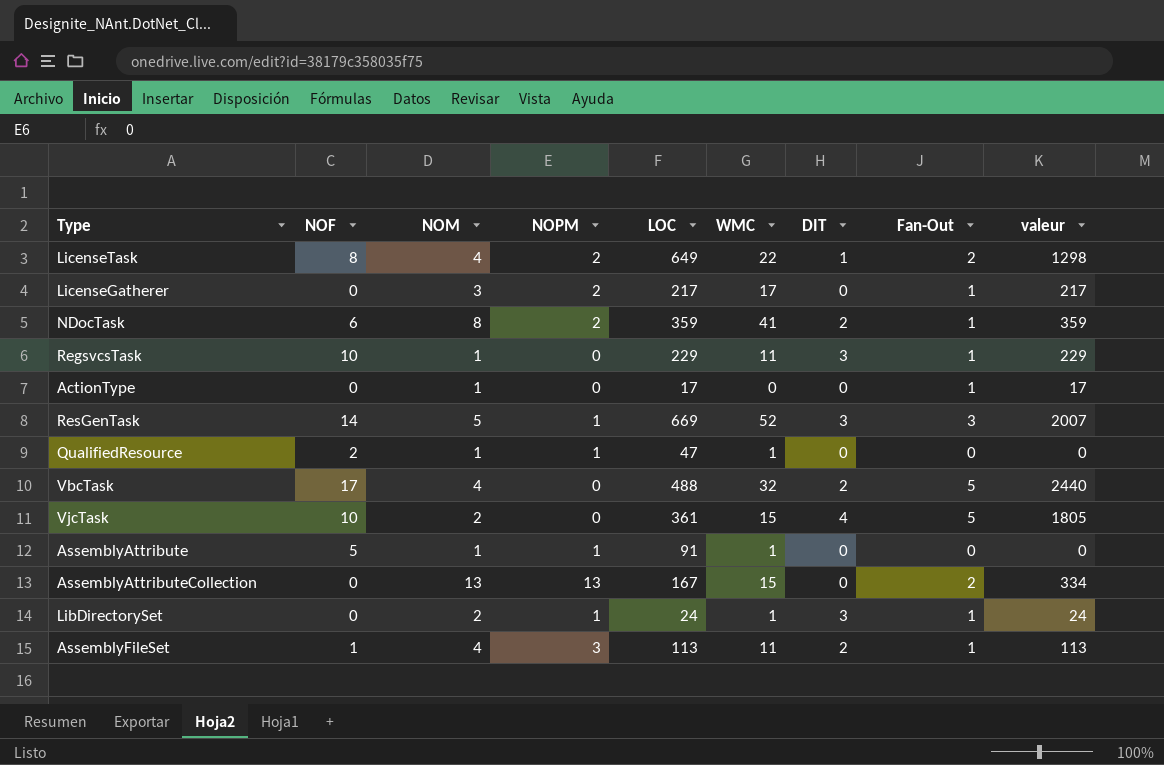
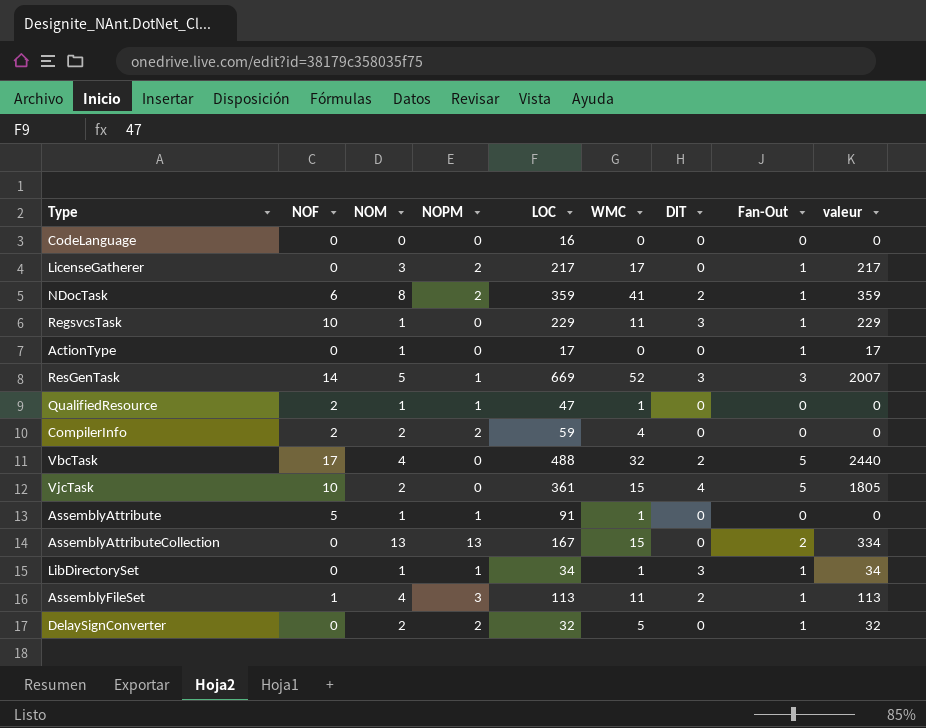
row LicenseTask: 8 | 4 | 2 | 649 | 22 | 1 | 2 | 1298 -> none
row CodeLanguage: none -> 0 | 0 | 0 | 16 | 0 | 0 | 0 | 0
row CompilerInfo: none -> 2 | 2 | 2 | 59 | 4 | 0 | 0 | 0
LibDirectorySet | NOM: 2 -> 1
LibDirectorySet | LOC: 24 -> 34
LibDirectorySet | valeur: 24 -> 34
row DelaySignConverter: none -> 0 | 2 | 2 | 32 | 5 | 0 | 1 | 32

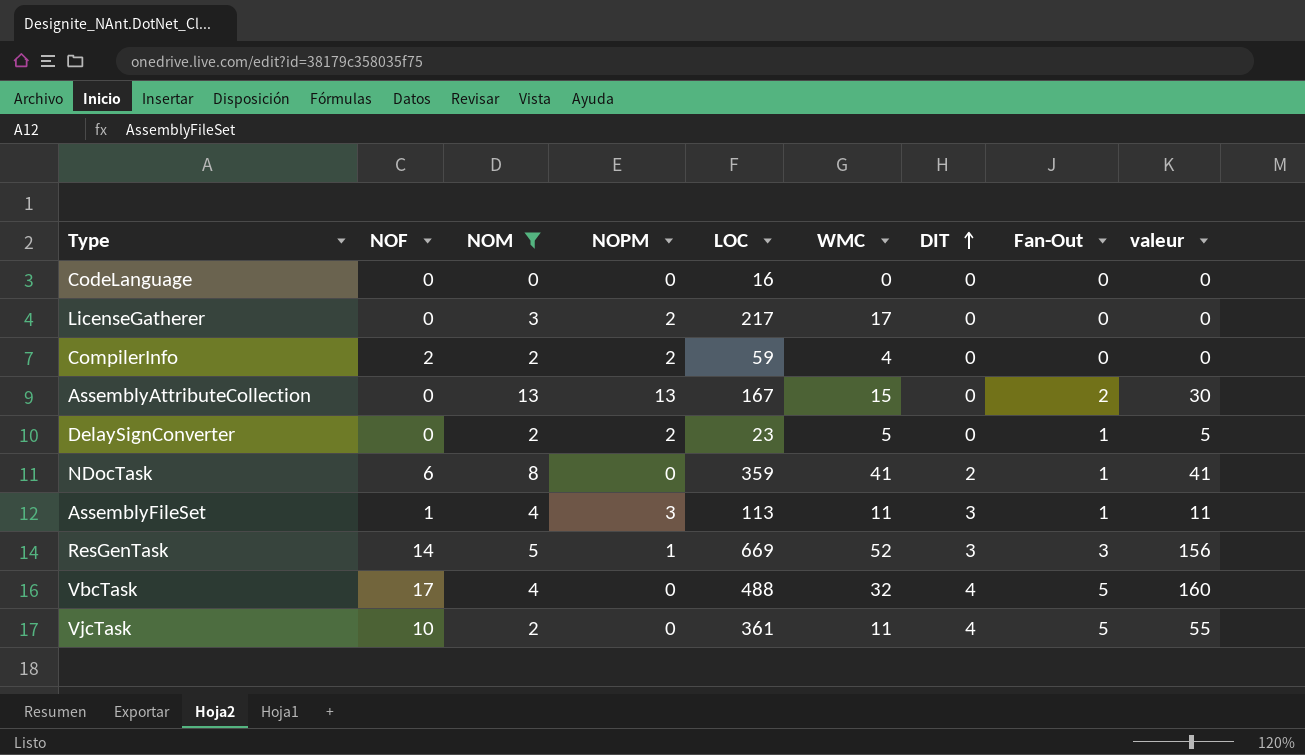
filter: none -> NOM != 1
row order: none -> DIT ascending
column valeur | formula: [LOC] * [Fan-Out] -> [WMC] * [Fan-Out]
LicenseGatherer | Fan-Out: 1 -> 0
DelaySignConverter | LOC: 32 -> 23
NDocTask | NOPM: 2 -> 0
AssemblyFileSet | DIT: 2 -> 3
VbcTask | DIT: 2 -> 4
VjcTask | WMC: 15 -> 11

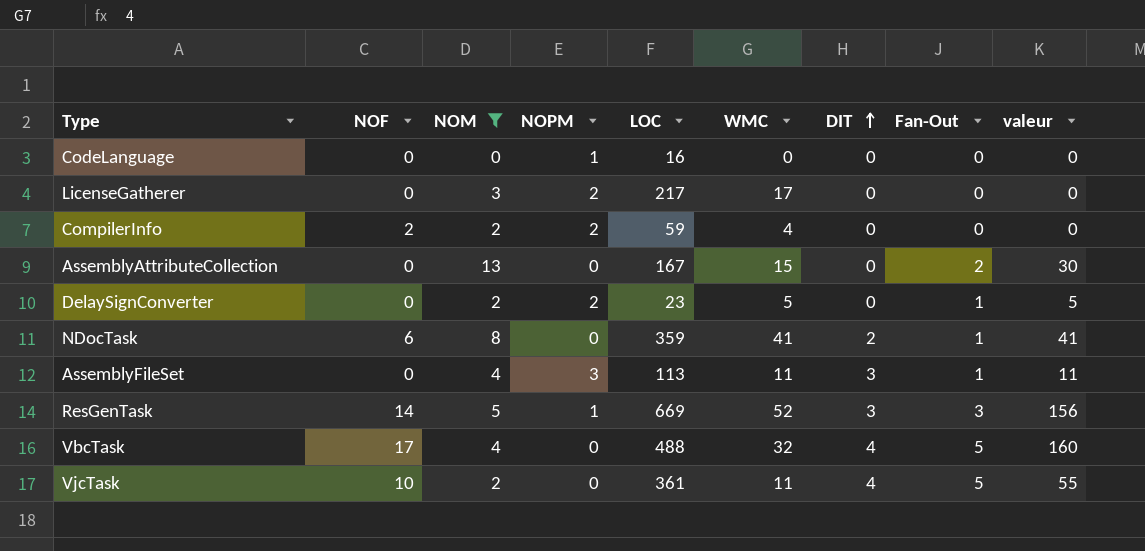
CodeLanguage | NOPM: 0 -> 1
AssemblyAttributeCollection | NOPM: 13 -> 0
AssemblyFileSet | NOF: 1 -> 0

